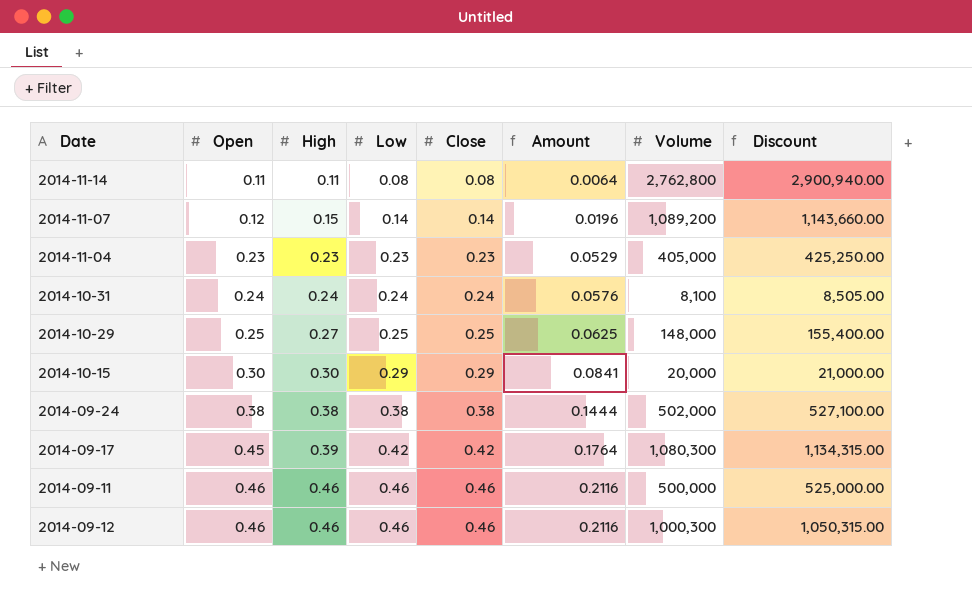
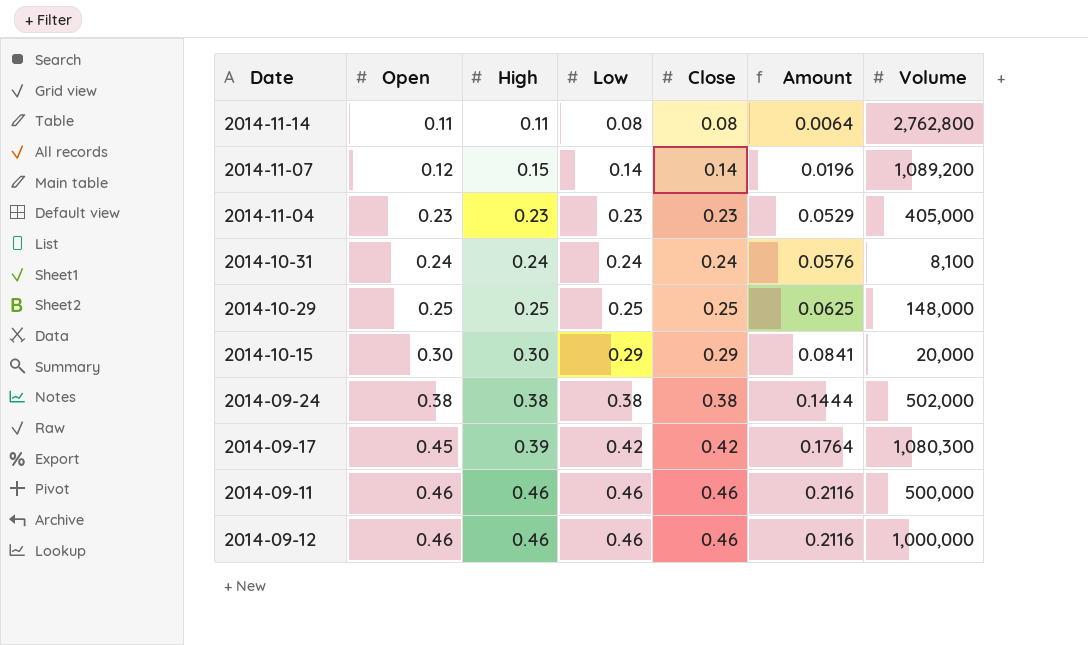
column Discount | formula: [Volume] * 1.05 -> none
2014-10-29 | High: 0.27 -> 0.25
2014-09-12 | Volume: 1,000,300 -> 1,000,000

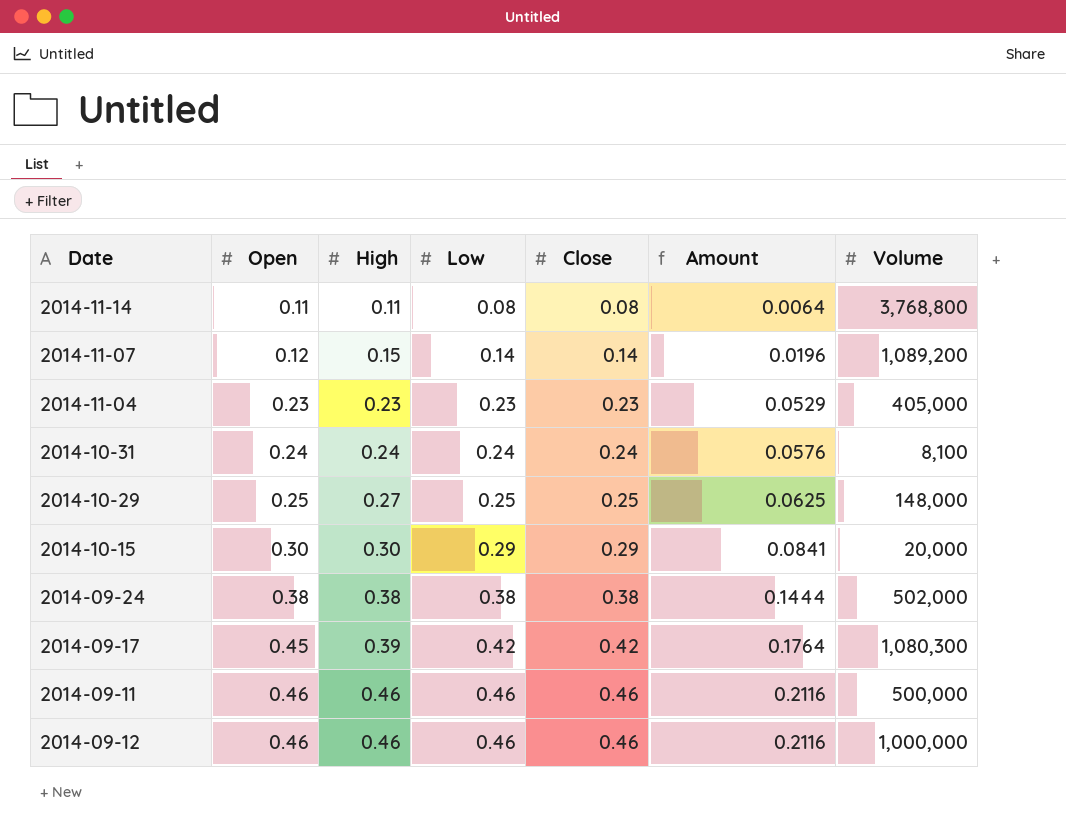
2014-11-14 | Volume: 2,762,800 -> 3,768,800
2014-10-29 | High: 0.25 -> 0.27

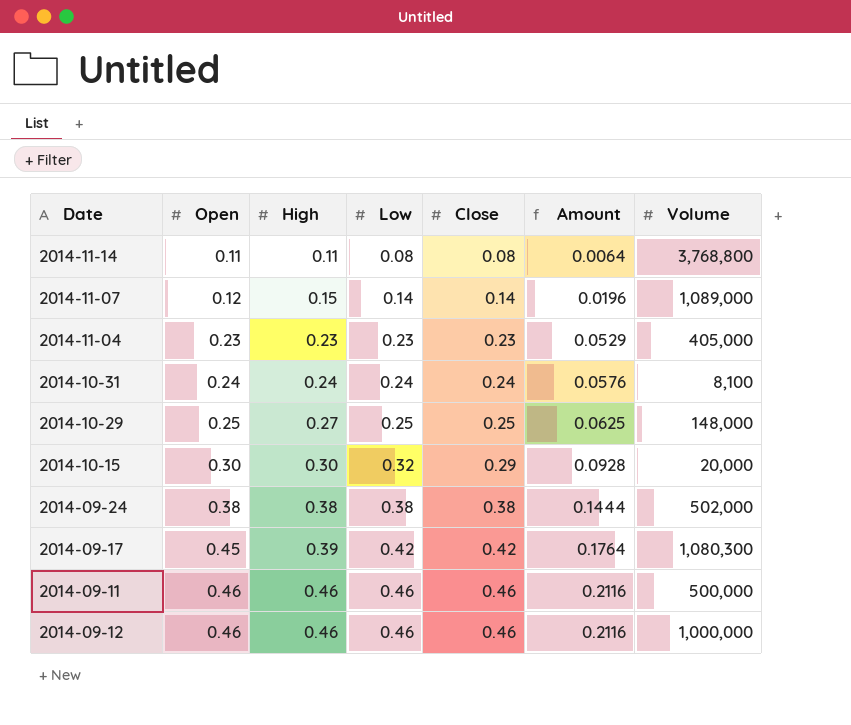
2014-11-07 | Volume: 1,089,200 -> 1,089,000
2014-10-15 | Low: 0.29 -> 0.32
2014-10-15 | Amount: 0.0841 -> 0.0928

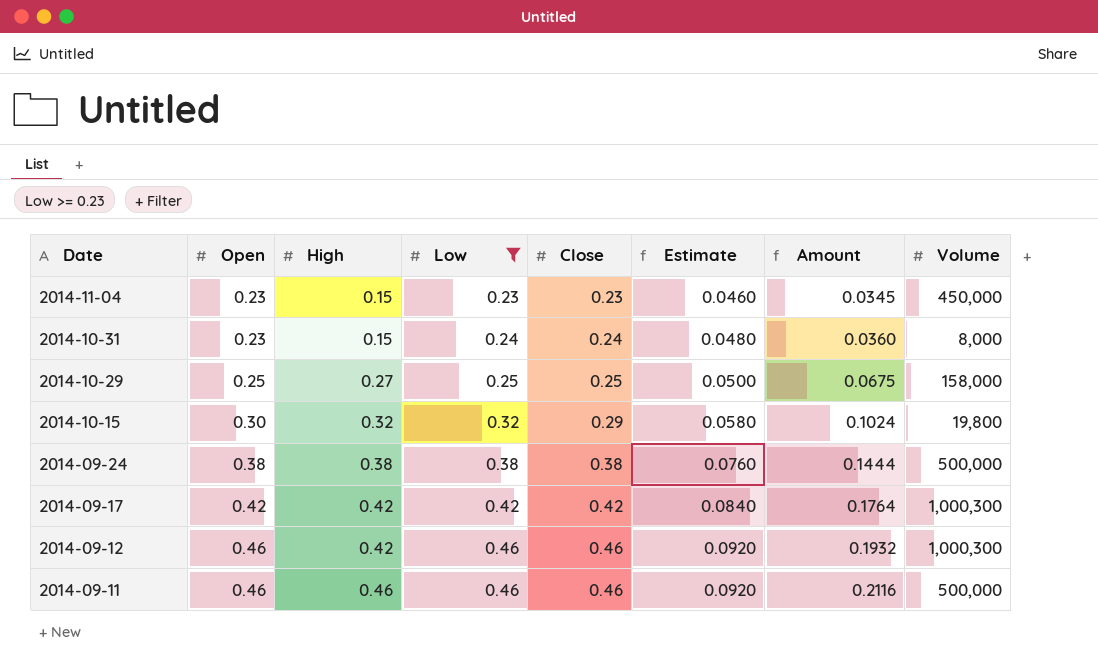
filter: none -> Low >= 0.23
row order: Open ascending -> Date descending
column Estimate | formula: none -> [Close] * 0.2
column Amount | formula: [Low] * [Close] -> [High] * [Low]
2014-11-04 | High: 0.23 -> 0.15
2014-11-04 | Volume: 405,000 -> 450,000
2014-10-31 | Open: 0.24 -> 0.23
2014-10-31 | High: 0.24 -> 0.15
2014-10-31 | Volume: 8,100 -> 8,000
2014-10-29 | Volume: 148,000 -> 158,000
2014-10-15 | High: 0.30 -> 0.32
2014-10-15 | Volume: 20,000 -> 19,800
2014-09-24 | Volume: 502,000 -> 500,000
2014-09-17 | Open: 0.45 -> 0.42
2014-09-17 | High: 0.39 -> 0.42
2014-09-17 | Volume: 1,080,300 -> 1,000,300
2014-09-12 | High: 0.46 -> 0.42
2014-09-12 | Volume: 1,000,000 -> 1,000,300

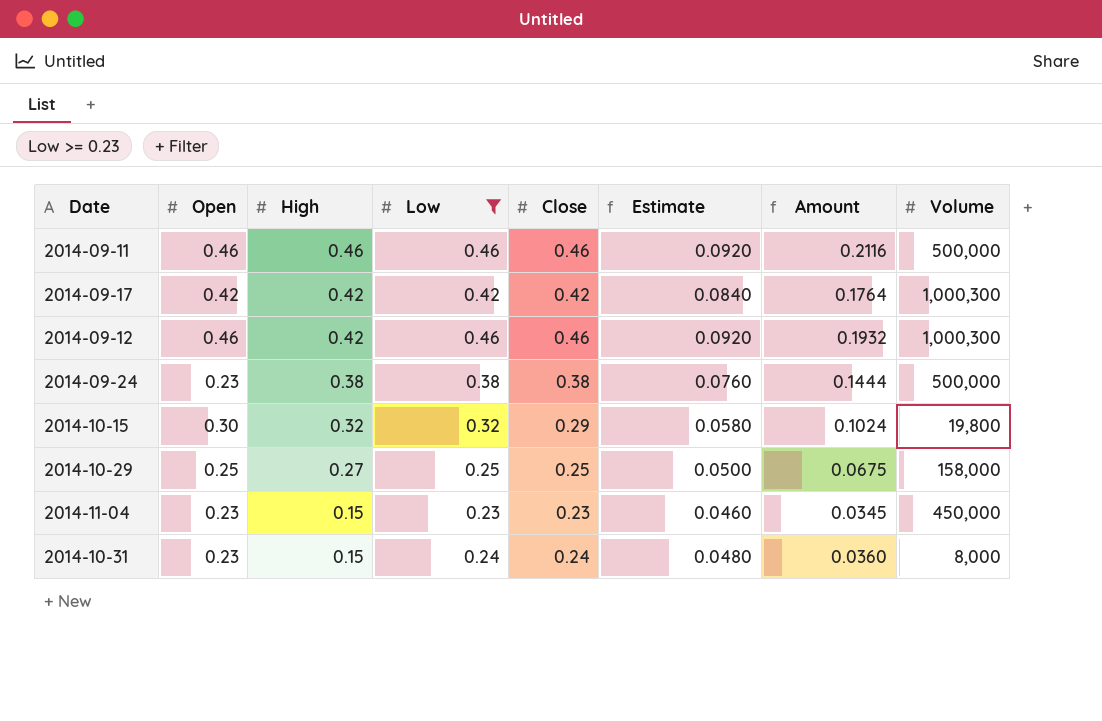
row order: Date descending -> High descending
2014-09-24 | Open: 0.38 -> 0.23

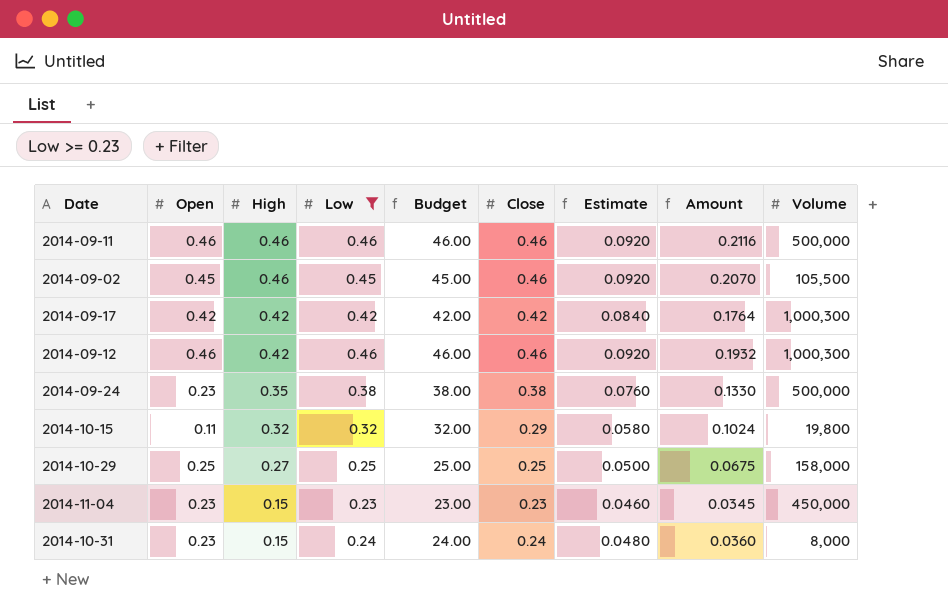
column Budget | formula: none -> [Low] * 100
row 2014-09-02: none -> 0.45 | 0.46 | 0.45 | 45.00 | 0.46 | 0.0920 | 0.2070 | 105,500
2014-09-24 | High: 0.38 -> 0.35
2014-09-24 | Amount: 0.1444 -> 0.1330
2014-10-15 | Open: 0.30 -> 0.11

